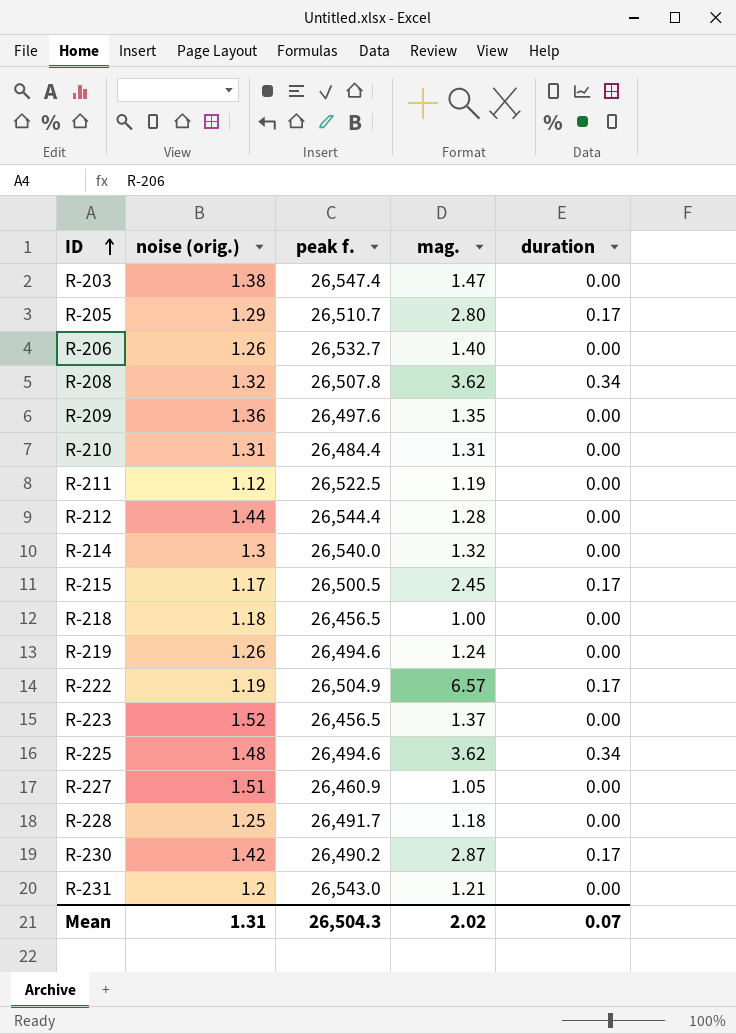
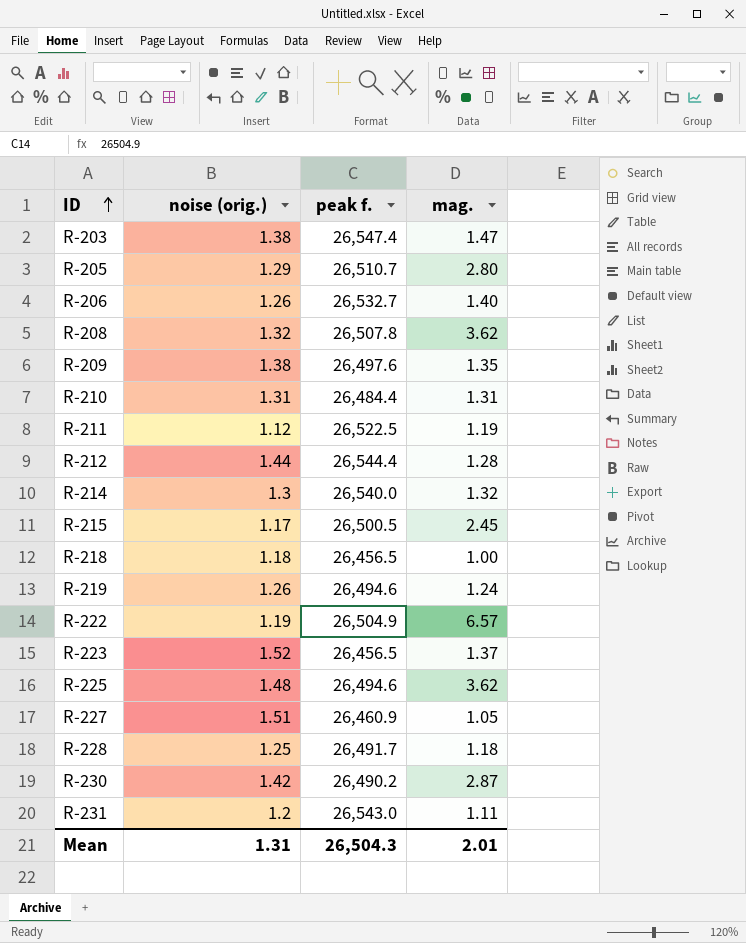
column duration | position: 5 -> none
R-209 | noise (orig.): 1.36 -> 1.38
R-231 | mag.: 1.21 -> 1.11
Mean | mag.: 2.02 -> 2.01

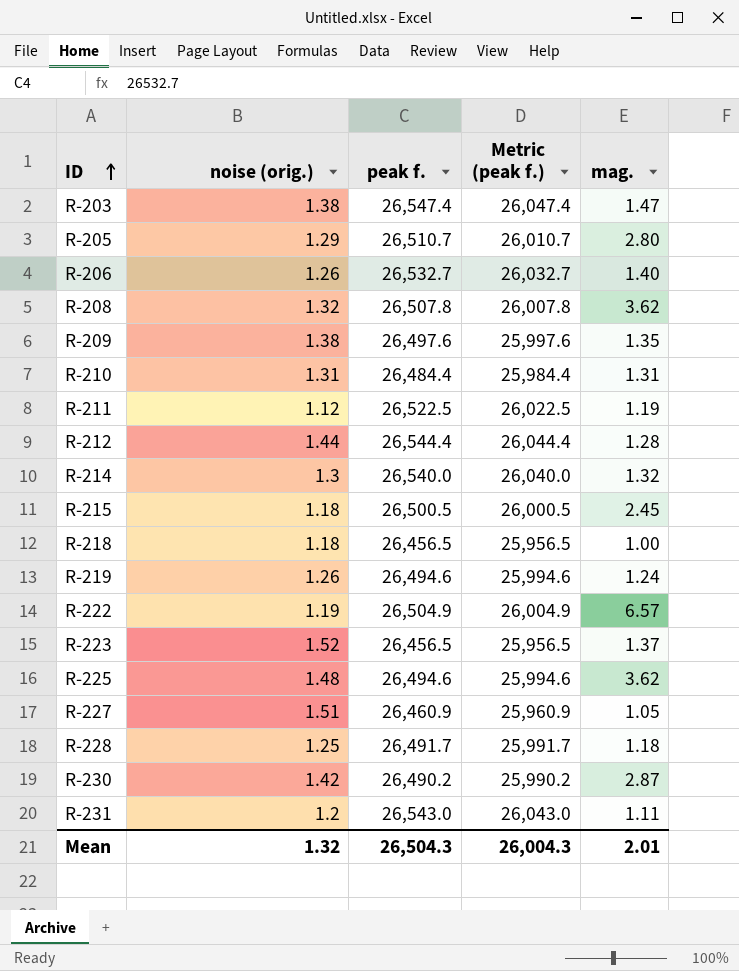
column Metric (peak f.) | formula: none -> [peak f.] - 500
R-215 | noise (orig.): 1.17 -> 1.18
Mean | noise (orig.): 1.31 -> 1.32

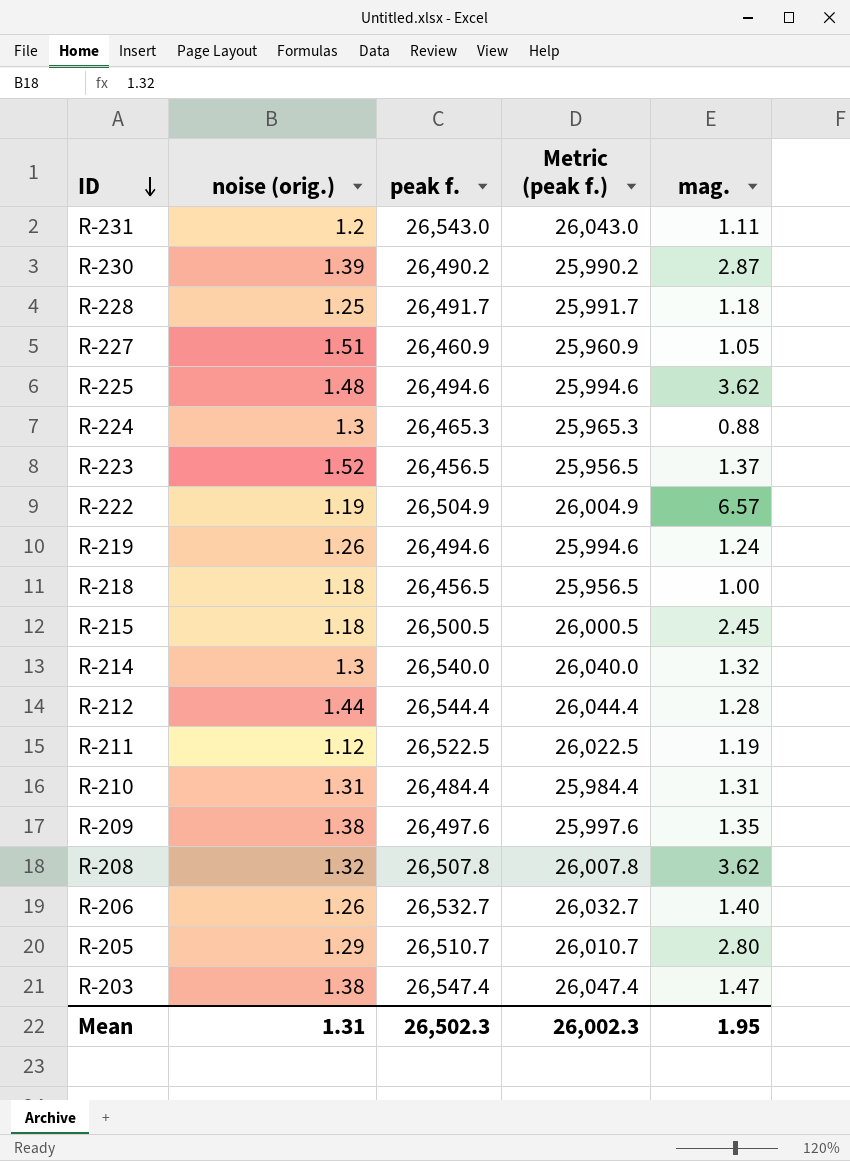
row order: ID ascending -> ID descending
R-230 | noise (orig.): 1.42 -> 1.39
row R-224: none -> 1.3 | 26,465.3 | 25,965.3 | 0.88
Mean | noise (orig.): 1.32 -> 1.31
Mean | peak f.: 26,504.3 -> 26,502.3
Mean | Metric (peak f.): 26,004.3 -> 26,002.3
Mean | mag.: 2.01 -> 1.95

